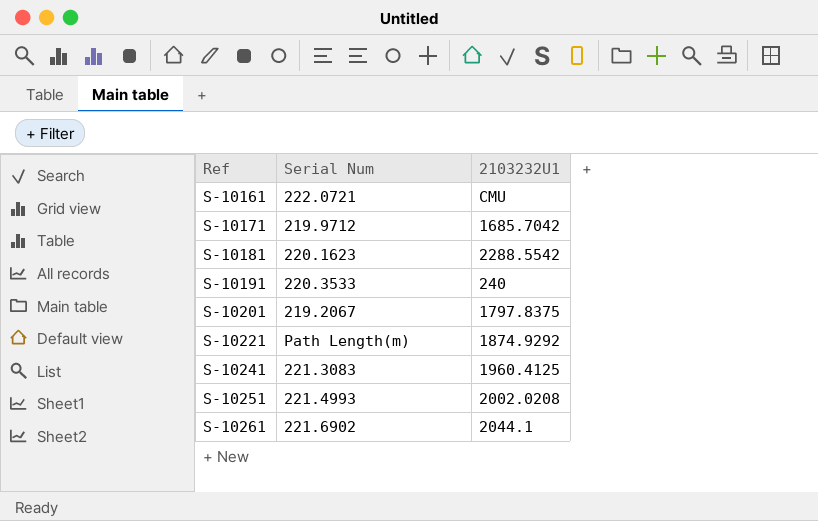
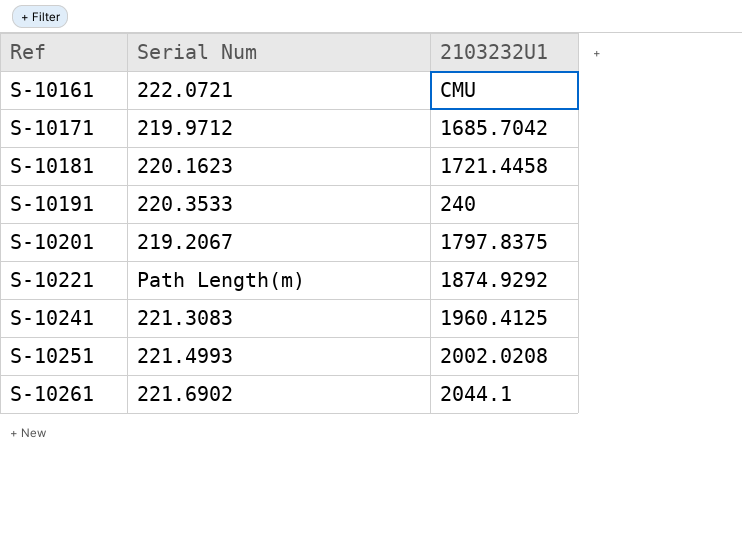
S-10181 | 2103232U1: 2288.5542 -> 1721.4458

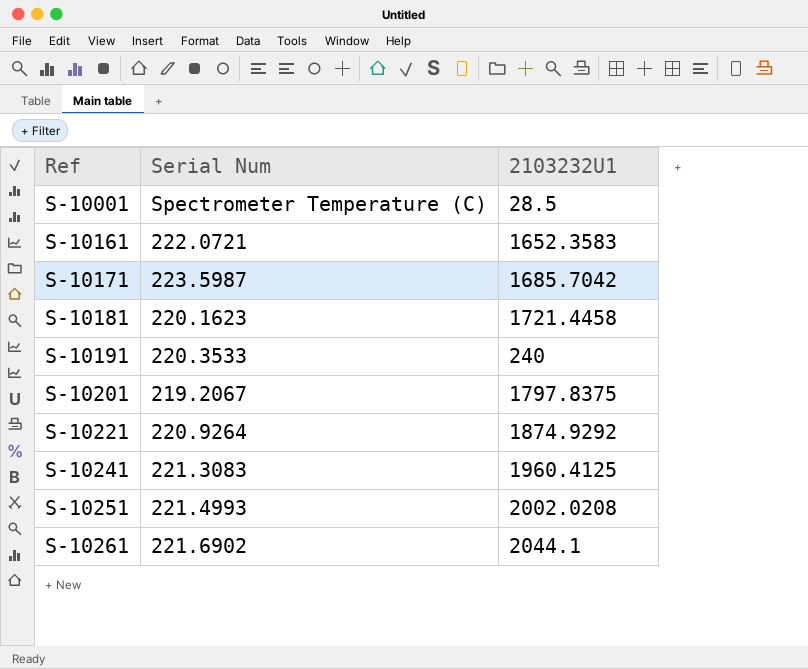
row S-10001: none -> Spectrometer Temperature (C) | 28.5
S-10161 | 2103232U1: CMU -> 1652.3583
S-10171 | Serial Num: 219.9712 -> 223.5987
S-10221 | Serial Num: Path Length(m) -> 220.9264

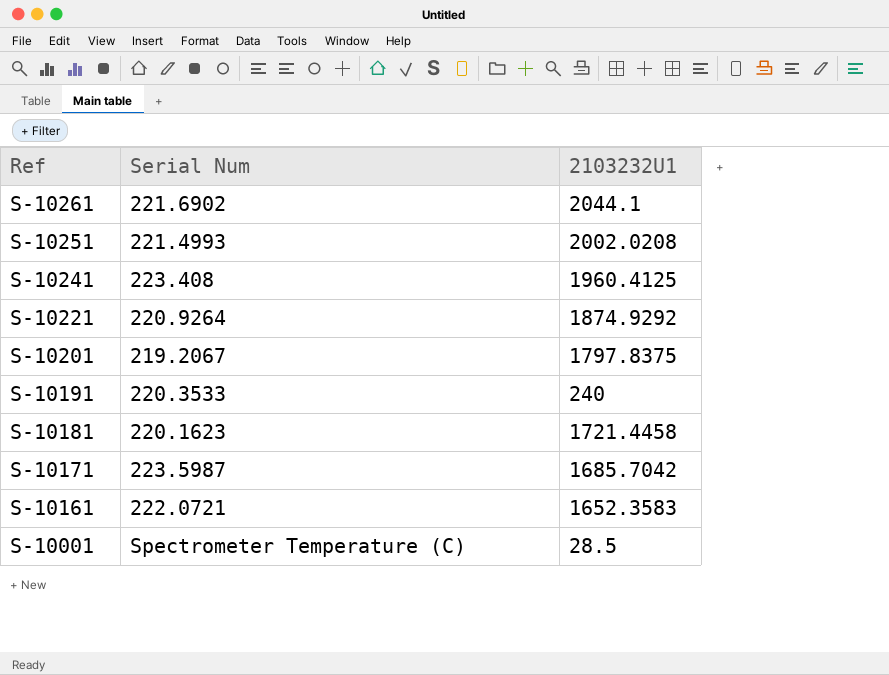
row order: Ref ascending -> Ref descending
S-10241 | Serial Num: 221.3083 -> 223.408

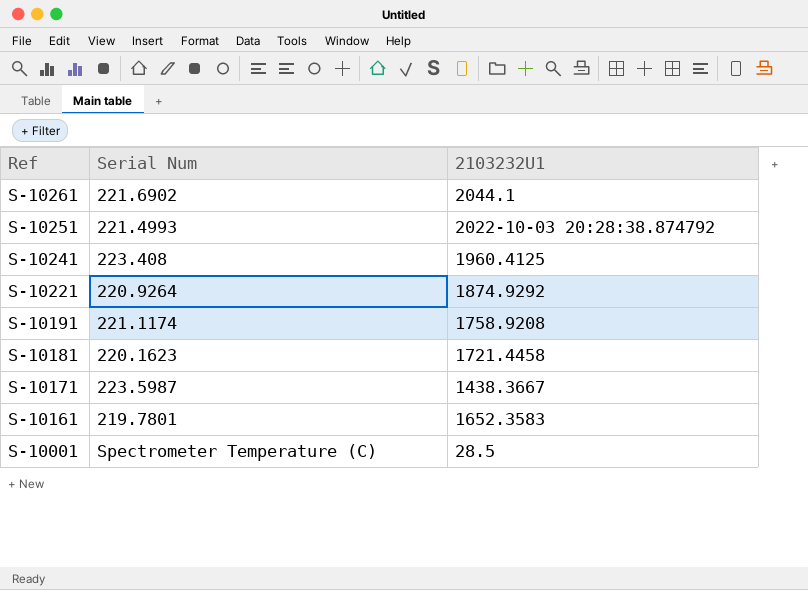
row S-10201: 219.2067 | 1797.8375 -> none
S-10251 | 2103232U1: 2002.0208 -> 2022-10-03 20:28:38.874792
S-10191 | Serial Num: 220.3533 -> 221.1174
S-10191 | 2103232U1: 240 -> 1758.9208
S-10171 | 2103232U1: 1685.7042 -> 1438.3667
S-10161 | Serial Num: 222.0721 -> 219.7801

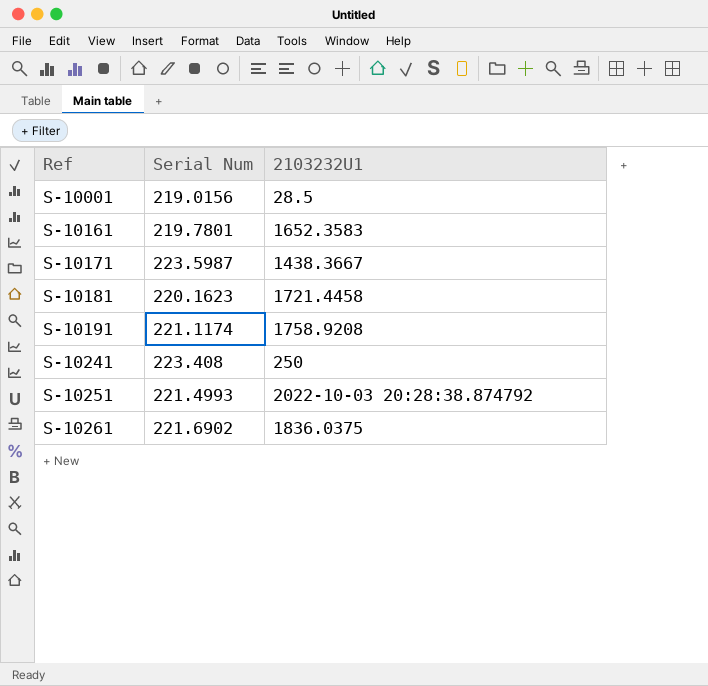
row order: Ref descending -> Ref ascending
row S-10221: 220.9264 | 1874.9292 -> none
S-10001 | Serial Num: Spectrometer Temperature (C) -> 219.0156
S-10241 | 2103232U1: 1960.4125 -> 250
S-10261 | 2103232U1: 2044.1 -> 1836.0375

